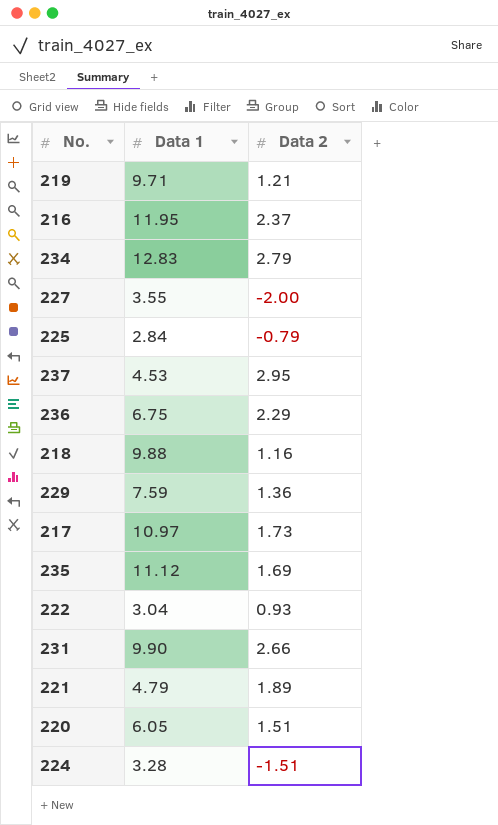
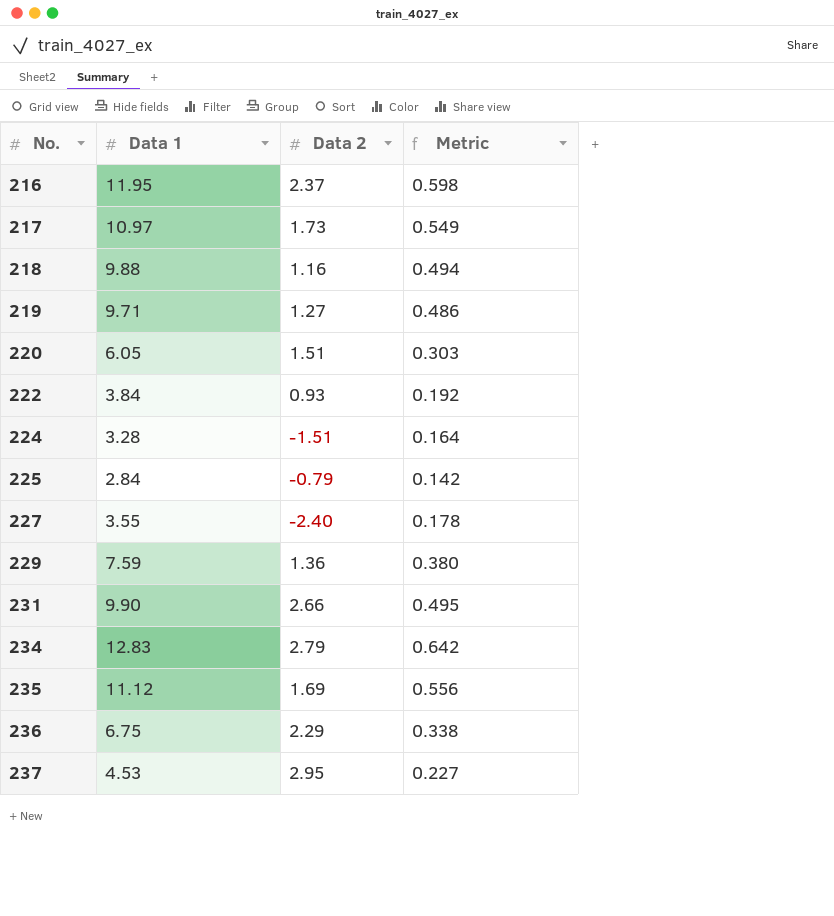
row order: none -> No. ascending
column Metric | formula: none -> [Data 1] * 0.05
row 221: 4.79 | 1.89 -> none
219 | Data 2: 1.21 -> 1.27
222 | Data 1: 3.04 -> 3.84
227 | Data 2: -2.00 -> -2.40

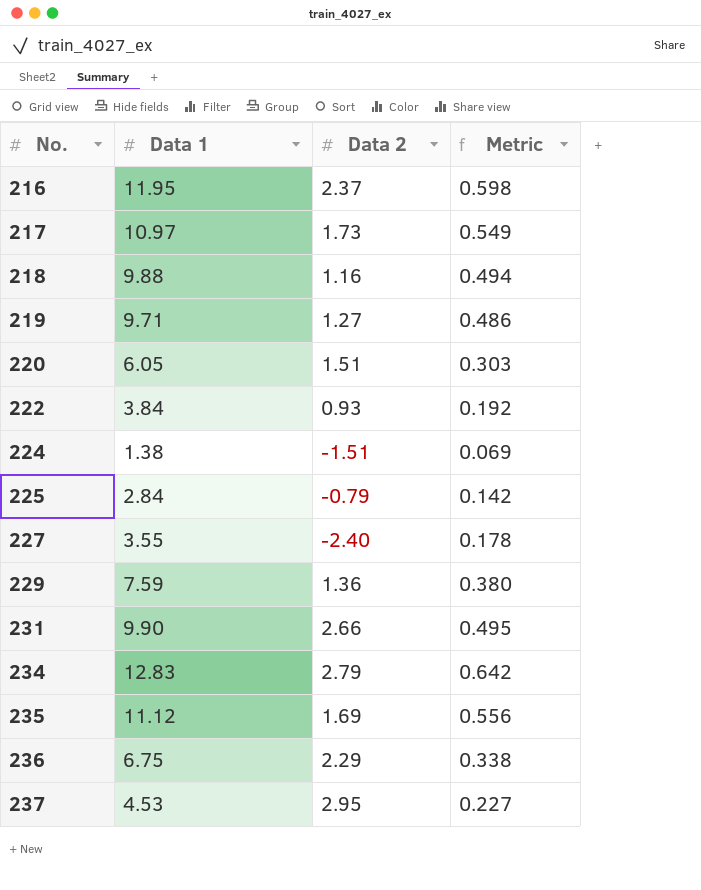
224 | Data 1: 3.28 -> 1.38
224 | Metric: 0.164 -> 0.069

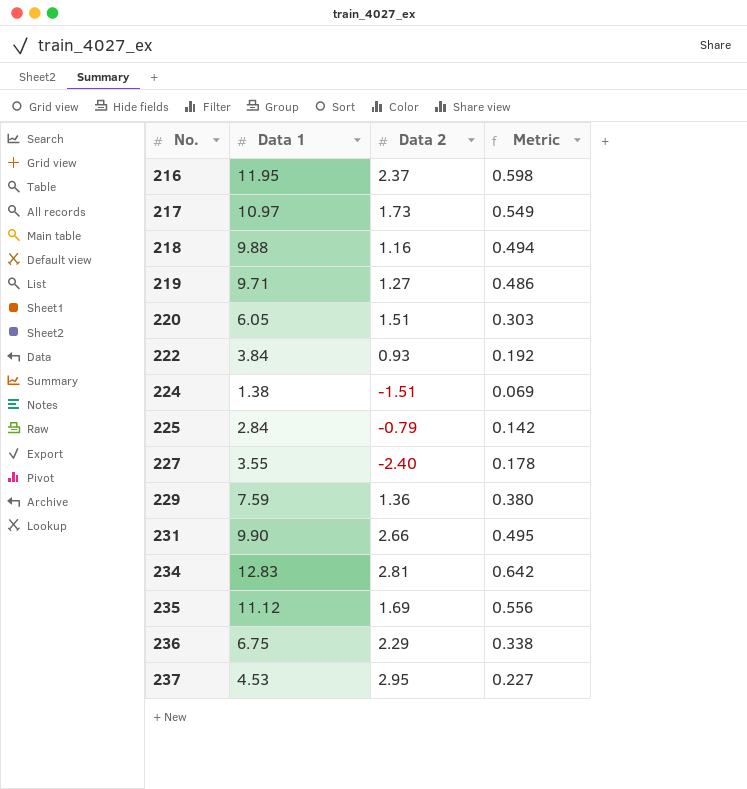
234 | Data 2: 2.79 -> 2.81

